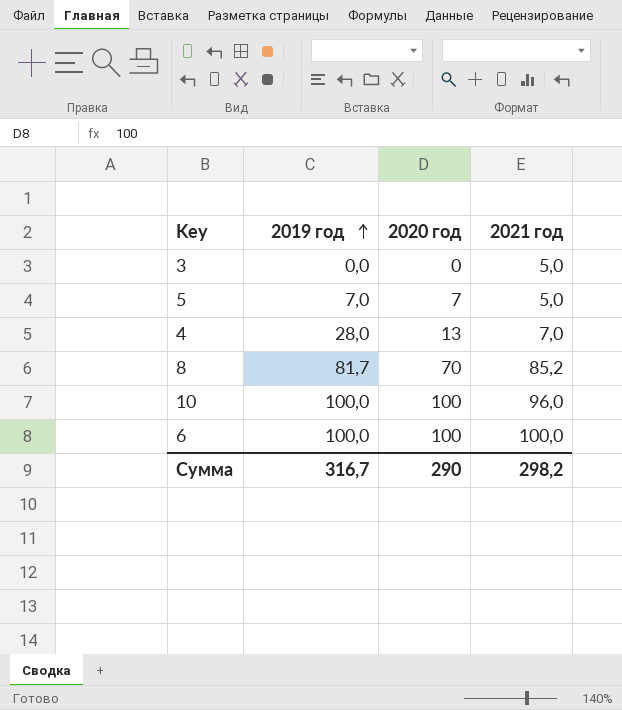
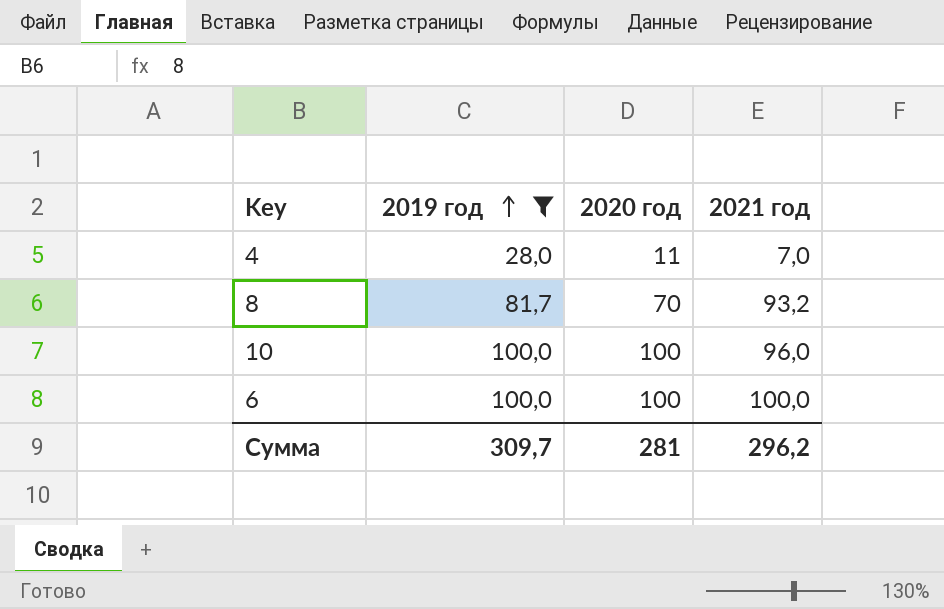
filter: none -> 2019 год >= 28,0
4 | 2020 год: 13 -> 11
8 | 2021 год: 85,2 -> 93,2
Сумма | 2019 год: 316,7 -> 309,7
Сумма | 2020 год: 290 -> 281
Сумма | 2021 год: 298,2 -> 296,2

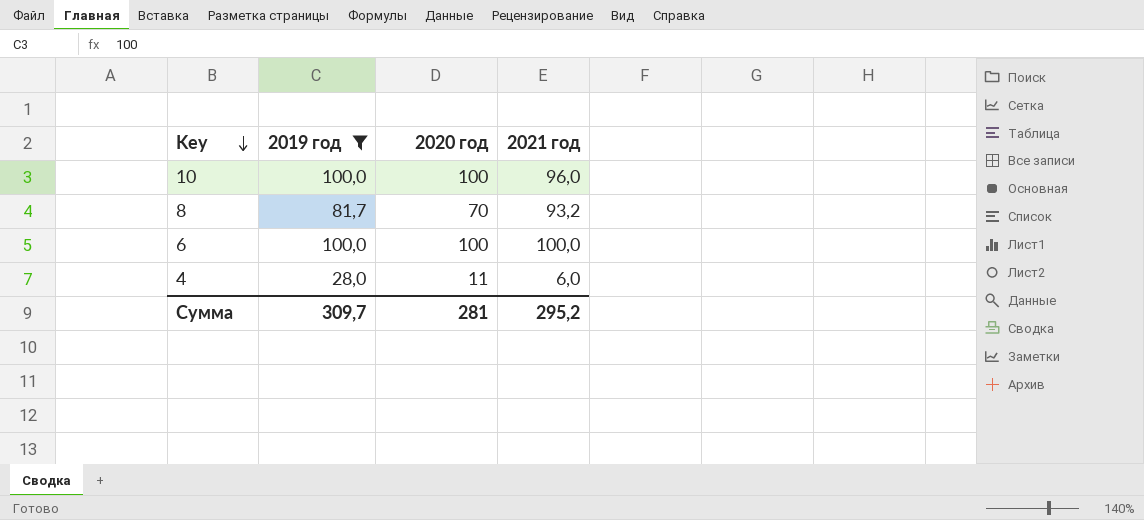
row order: 2019 год ascending -> Key descending
4 | 2021 год: 7,0 -> 6,0
Сумма | 2021 год: 296,2 -> 295,2

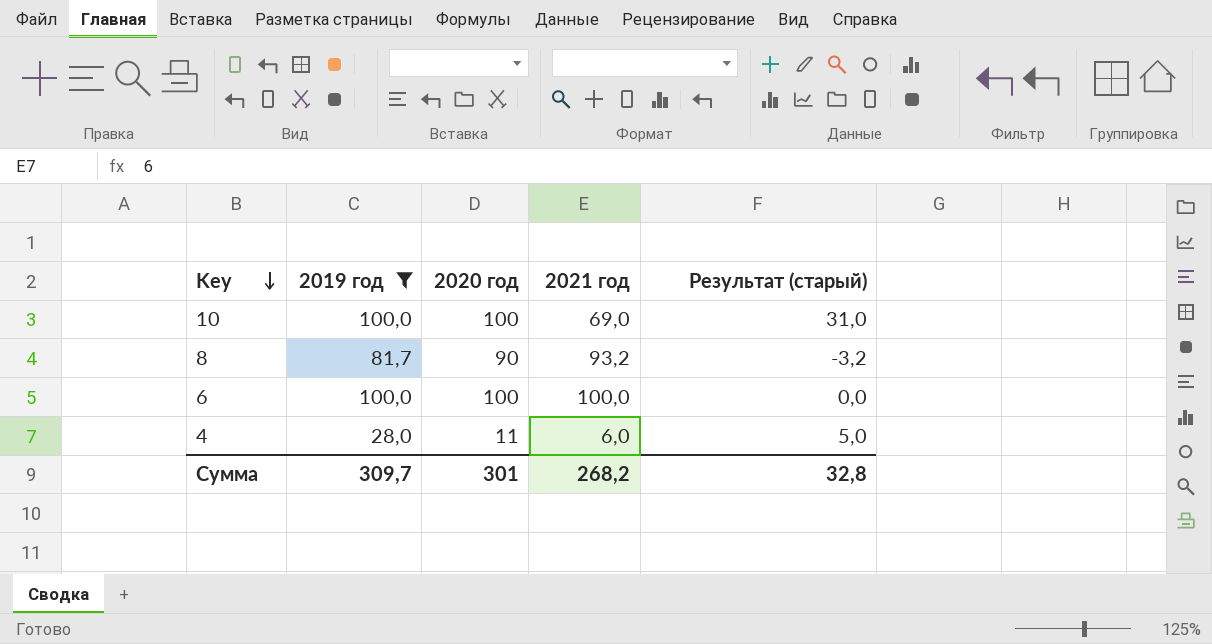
column Результат (старый) | formula: none -> [2020 год] - [2021 год]
10 | 2021 год: 96,0 -> 69,0
8 | 2020 год: 70 -> 90
Сумма | 2020 год: 281 -> 301
Сумма | 2021 год: 295,2 -> 268,2

